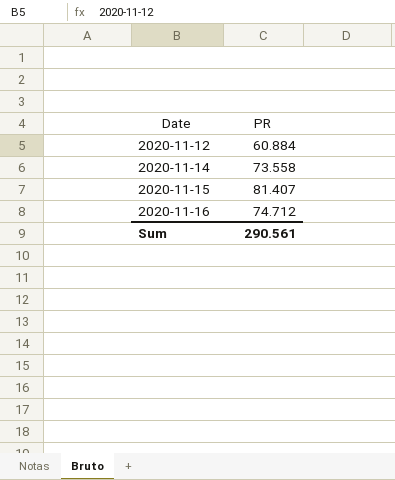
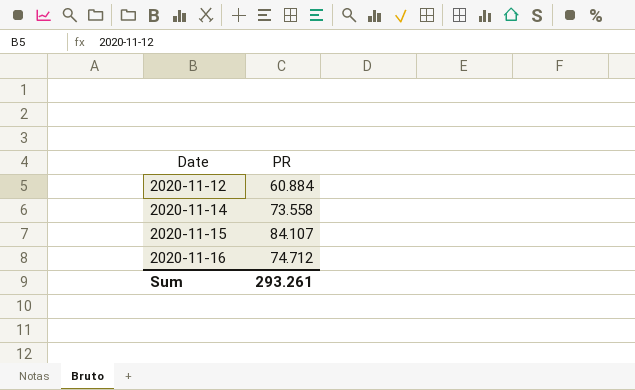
2020-11-15 | PR: 81.407 -> 84.107
Sum | PR: 290.561 -> 293.261

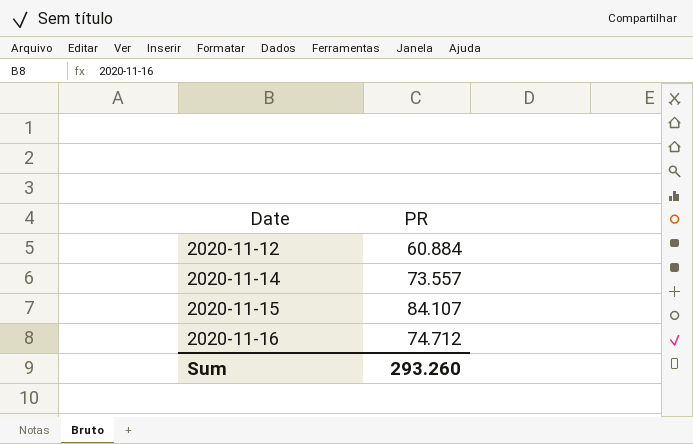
2020-11-14 | PR: 73.558 -> 73.557
Sum | PR: 293.261 -> 293.260

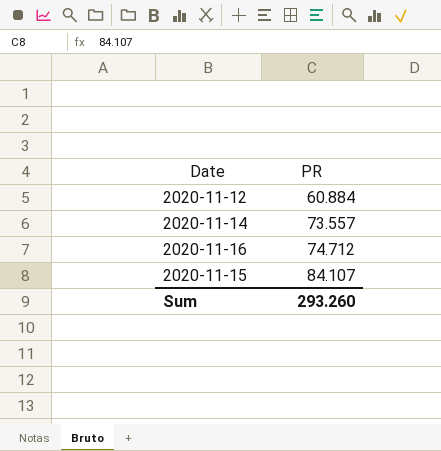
row order: Date ascending -> PR ascending

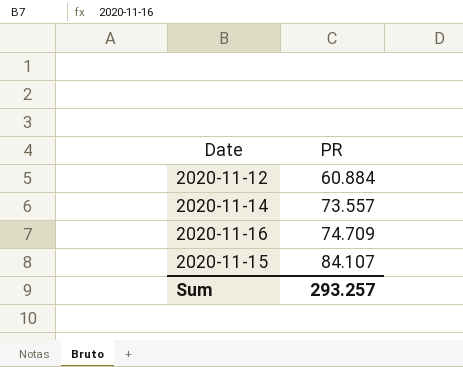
2020-11-16 | PR: 74.712 -> 74.709
Sum | PR: 293.260 -> 293.257

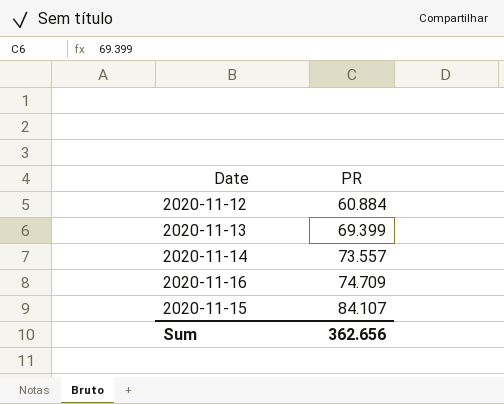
row 2020-11-13: none -> 69.399
Sum | PR: 293.257 -> 362.656

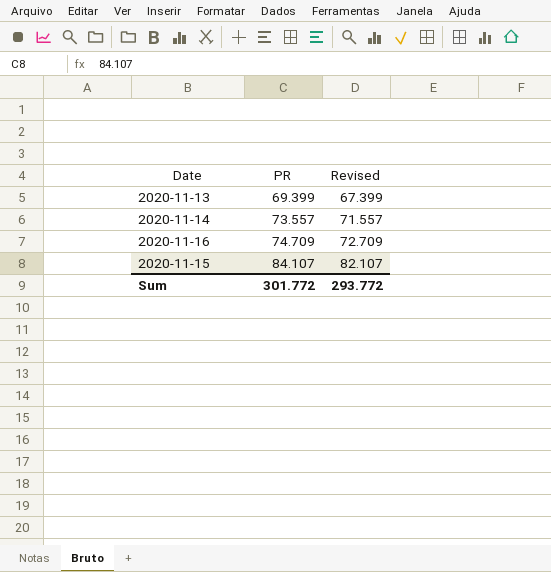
column Revised | formula: none -> [PR] - 2
row 2020-11-12: 60.884 -> none
Sum | PR: 362.656 -> 301.772

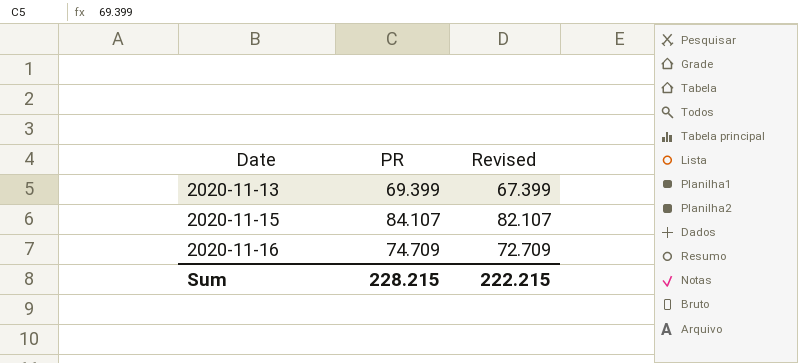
row order: PR ascending -> Date ascending
row 2020-11-14: 73.557 | 71.557 -> none
Sum | PR: 301.772 -> 228.215
Sum | Revised: 293.772 -> 222.215

